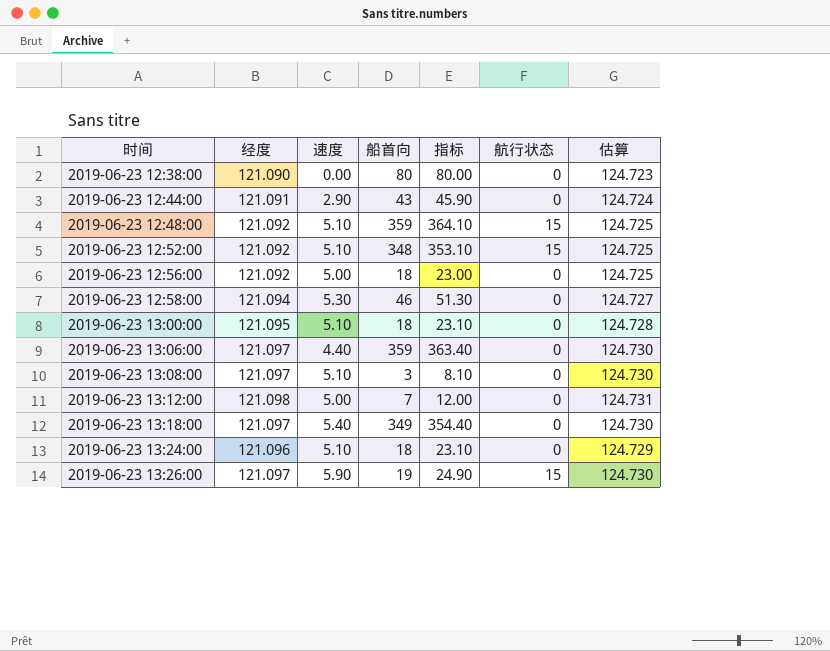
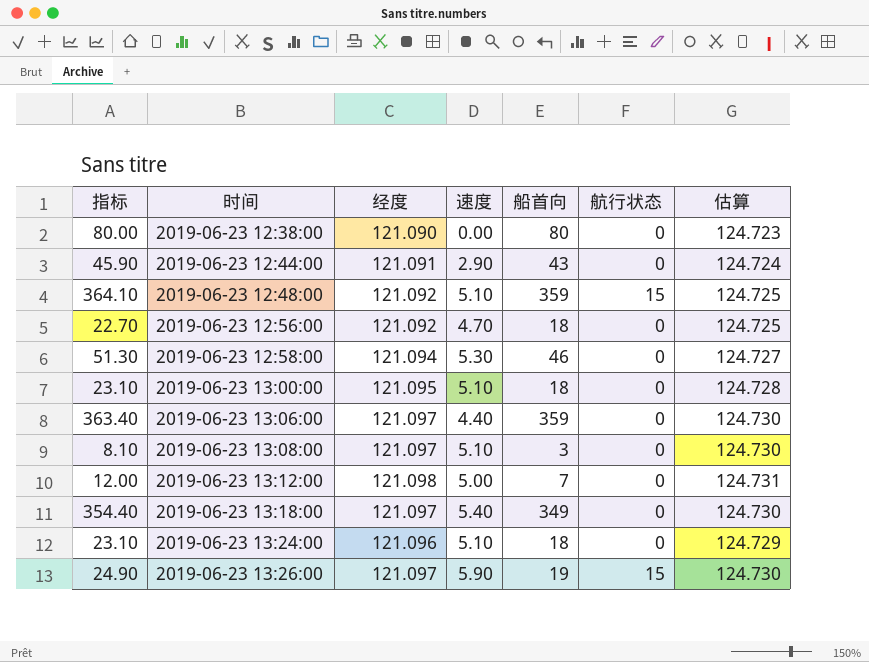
column 指标 | position: 5 -> 1
row 2019-06-23 12:52:00: 121.092 | 5.10 | 348 | 353.10 | 15 | 124.725 -> none
2019-06-23 12:56:00 | 指标: 23.00 -> 22.70
2019-06-23 12:56:00 | 速度: 5.00 -> 4.70

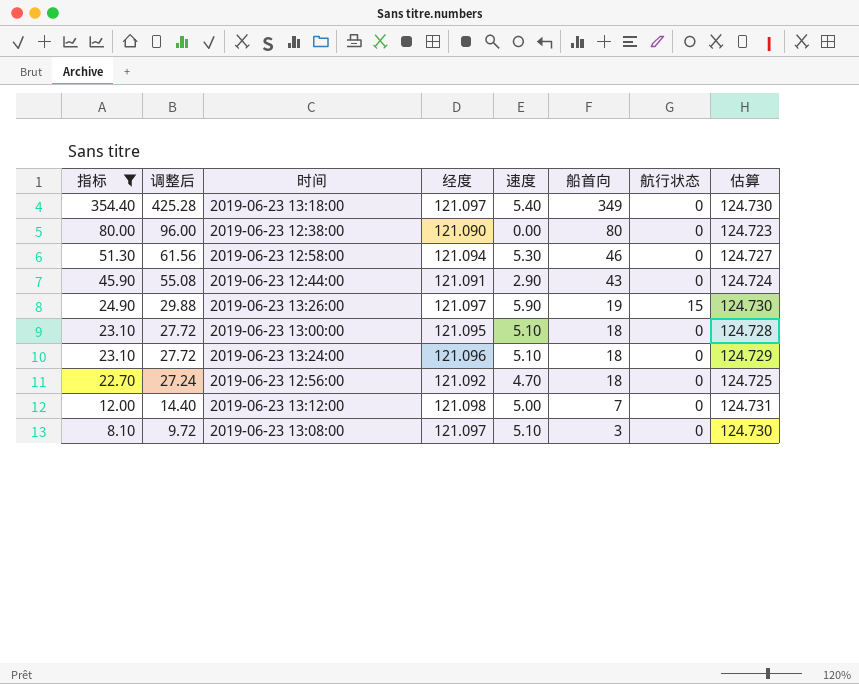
filter: none -> 指标 <= 354.40
row order: 时间 ascending -> 指标 descending
column 调整后 | formula: none -> [指标] * 1.2

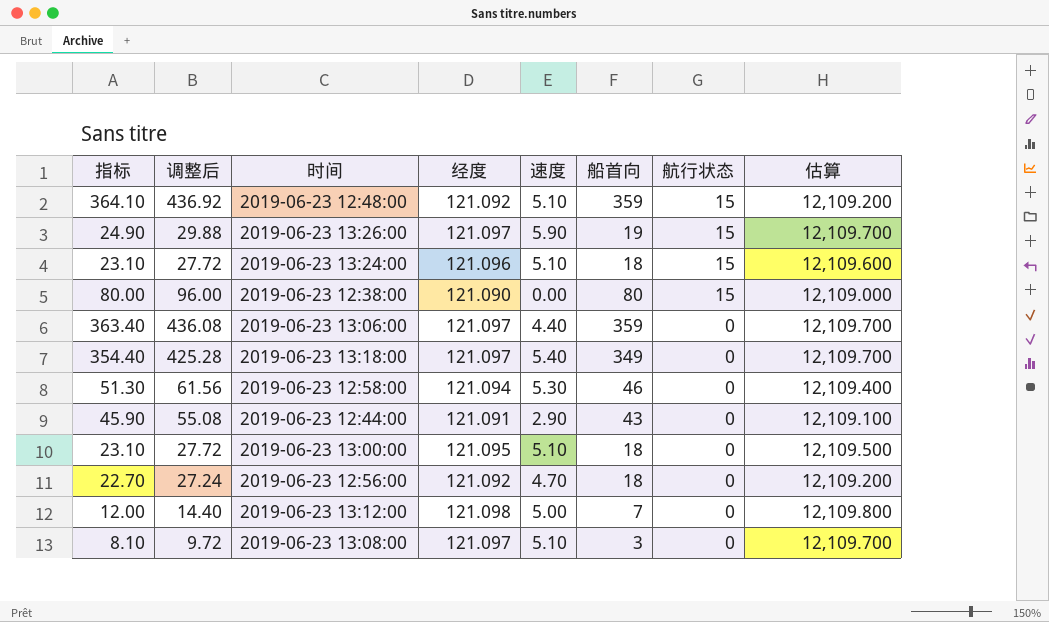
filter: 指标 <= 354.40 -> none
row order: 指标 descending -> 航行状态 descending
column 估算 | formula: [经度] * 1.03 -> [经度] * 100
2019-06-23 13:24:00 | 航行状态: 0 -> 15
2019-06-23 12:38:00 | 航行状态: 0 -> 15

